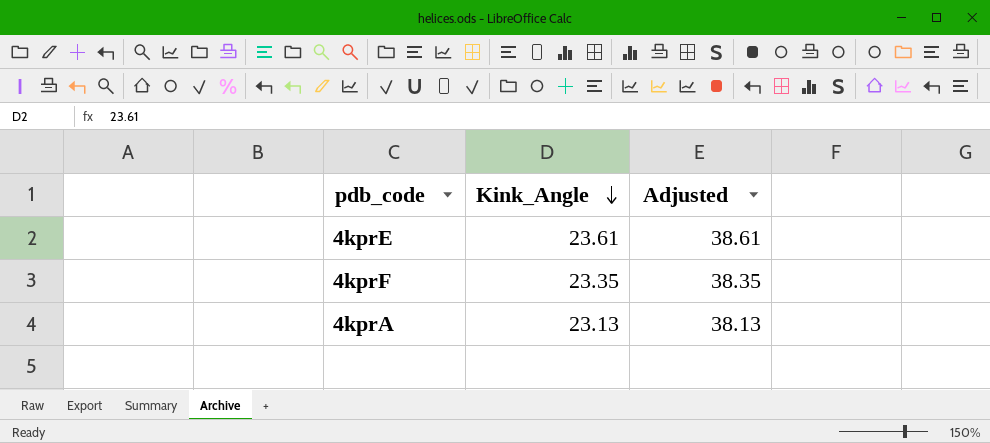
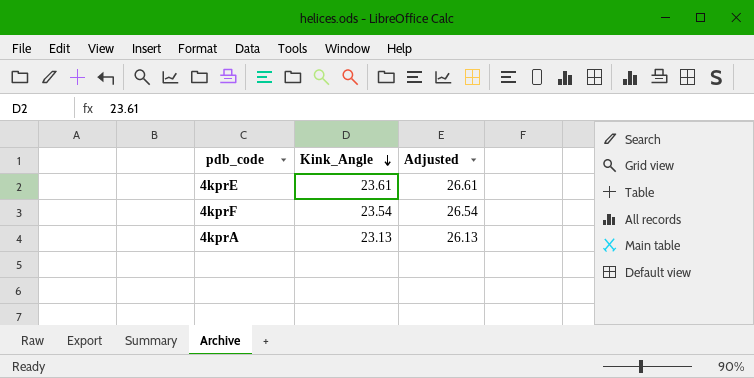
column Adjusted | formula: [Kink_Angle] + 15 -> [Kink_Angle] + 3
4kprF | Kink_Angle: 23.35 -> 23.54

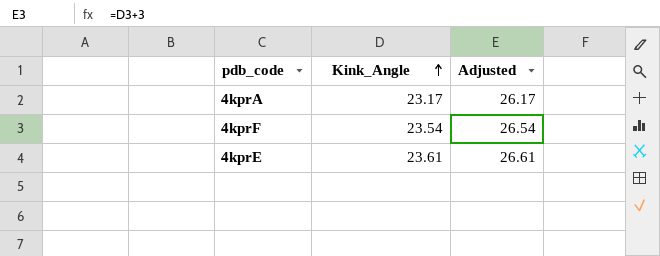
row order: Kink_Angle descending -> Kink_Angle ascending
4kprA | Kink_Angle: 23.13 -> 23.17
4kprA | Adjusted: 26.13 -> 26.17

